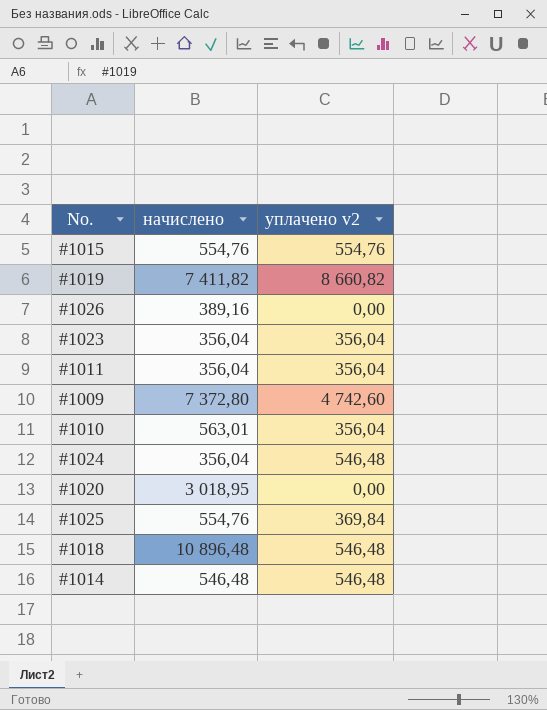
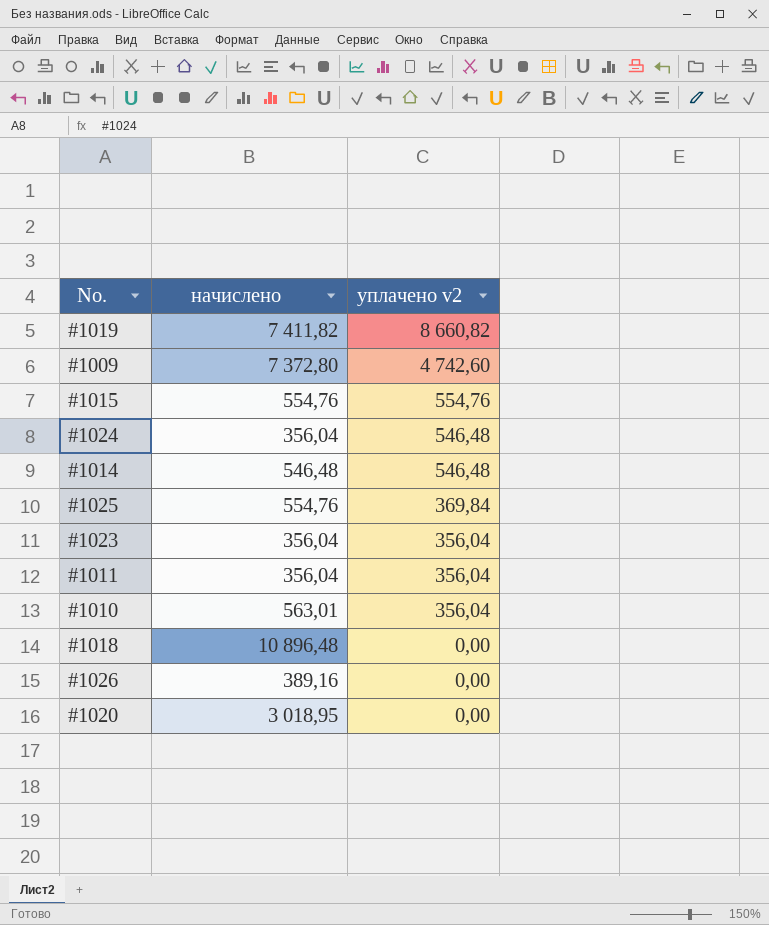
row order: none -> уплачено v2 descending
#1018 | уплачено v2: 546,48 -> 0,00

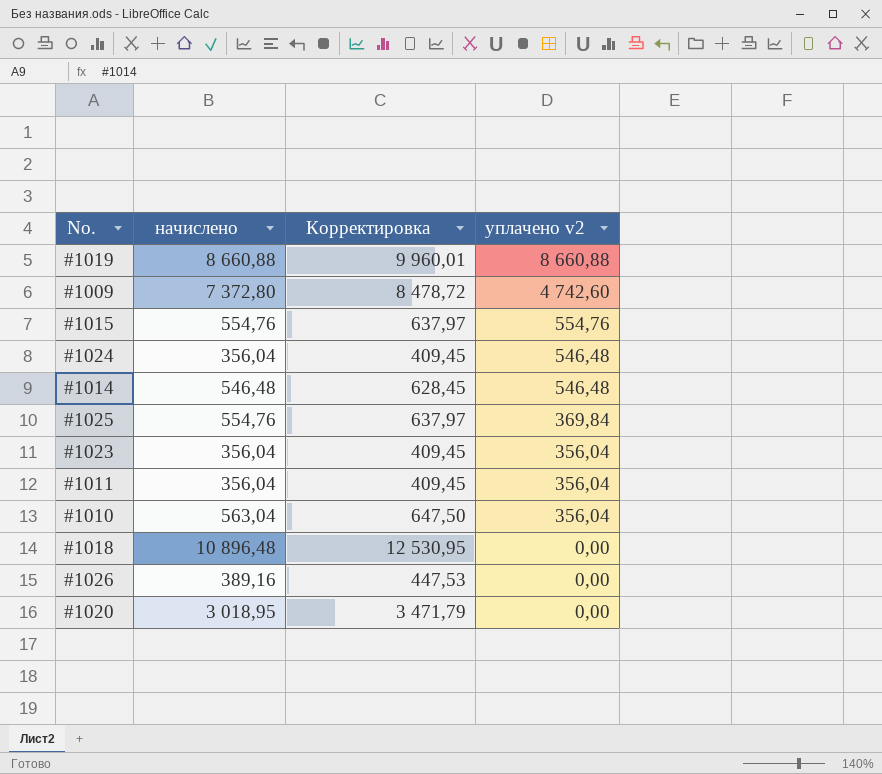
column Корректировка | formula: none -> [начислено] * 1,15
#1019 | начислено: 7 411,82 -> 8 660,88
#1019 | уплачено v2: 8 660,82 -> 8 660,88
#1010 | начислено: 563,01 -> 563,04

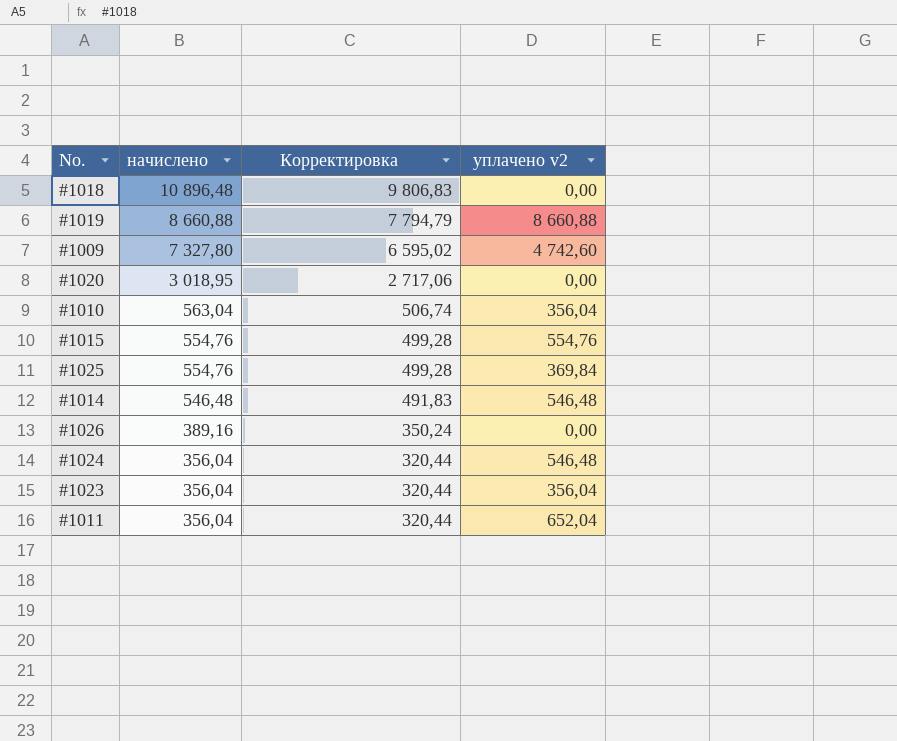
row order: уплачено v2 descending -> начислено descending
column Корректировка | formula: [начислено] * 1,15 -> [начислено] * 0,9
#1009 | начислено: 7 372,80 -> 7 327,80
#1011 | уплачено v2: 356,04 -> 652,04

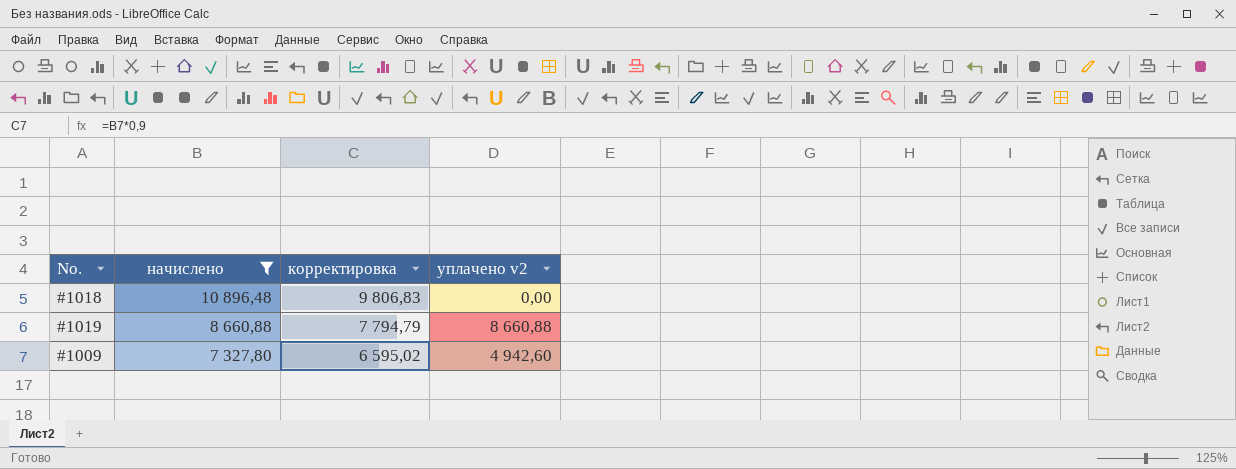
filter: none -> начислено >= 7 327,80
column name: Корректировка -> корректировка
#1009 | уплачено v2: 4 742,60 -> 4 942,60

